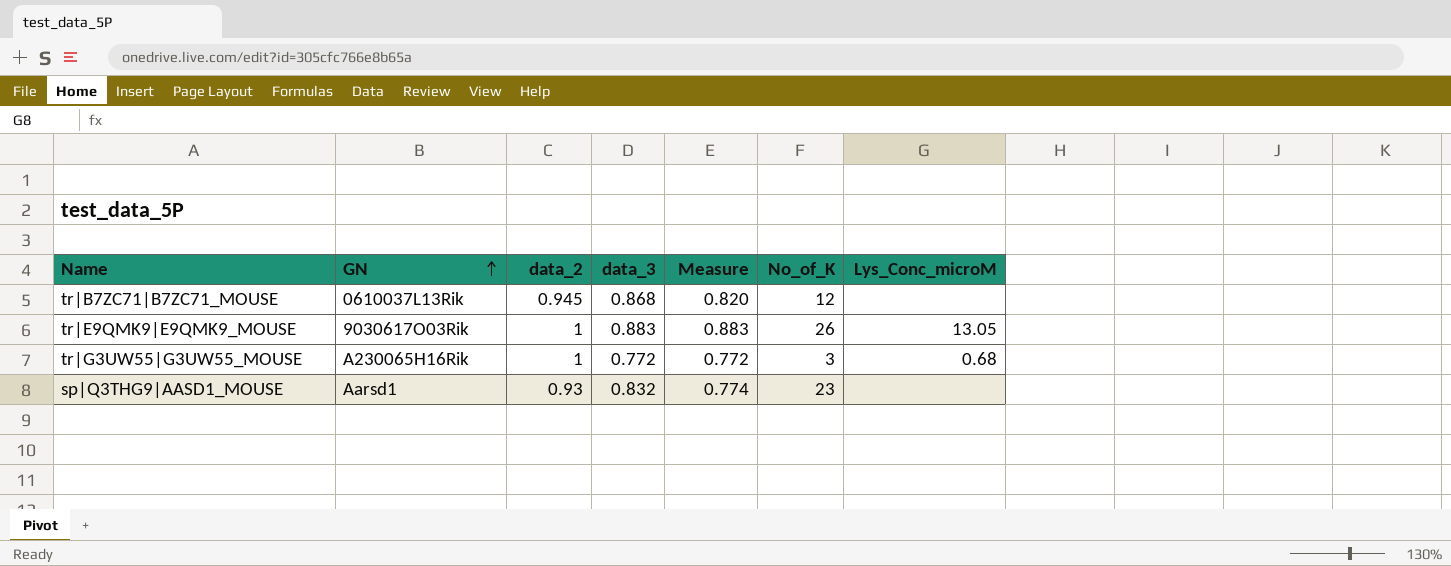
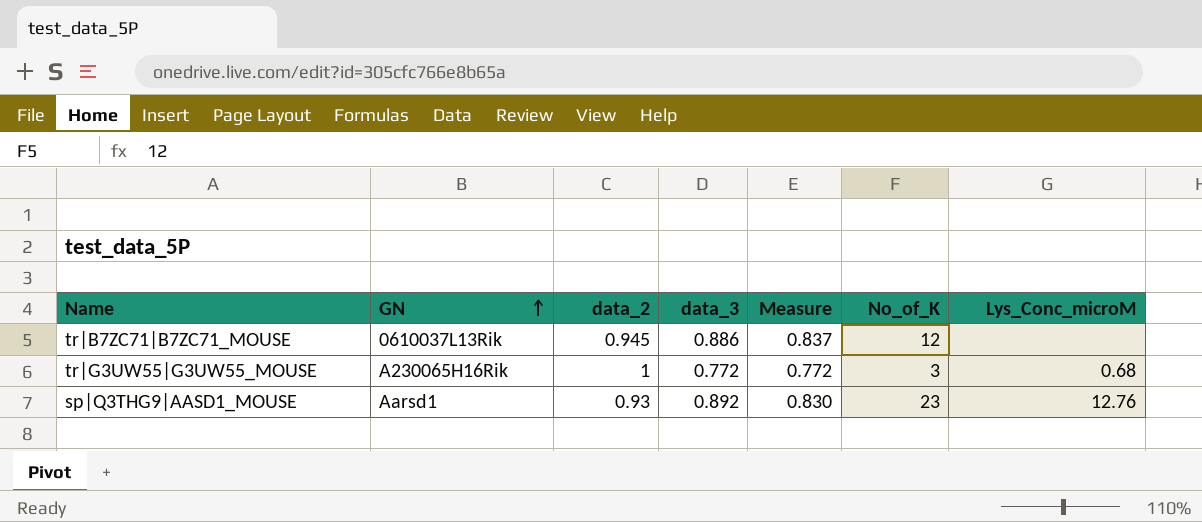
row tr|E9QMK9|E9QMK9_MOUSE: 9030617O03Rik | 1 | 0.883 | 0.883 | 26 | 13.05 -> none
tr|B7ZC71|B7ZC71_MOUSE | data_3: 0.868 -> 0.886
tr|B7ZC71|B7ZC71_MOUSE | Measure: 0.820 -> 0.837
sp|Q3THG9|AASD1_MOUSE | data_3: 0.832 -> 0.892
sp|Q3THG9|AASD1_MOUSE | Measure: 0.774 -> 0.830
sp|Q3THG9|AASD1_MOUSE | Lys_Conc_microM: none -> 12.76

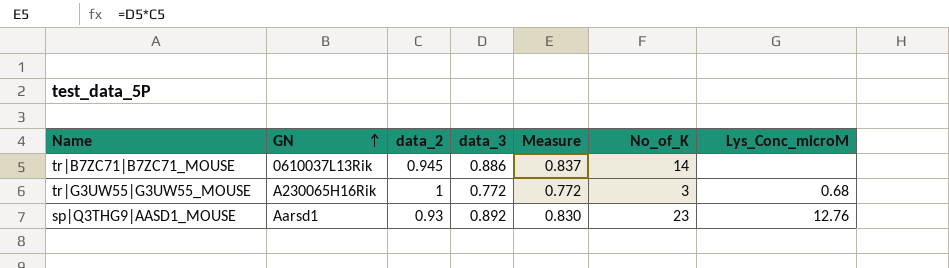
tr|B7ZC71|B7ZC71_MOUSE | No_of_K: 12 -> 14

